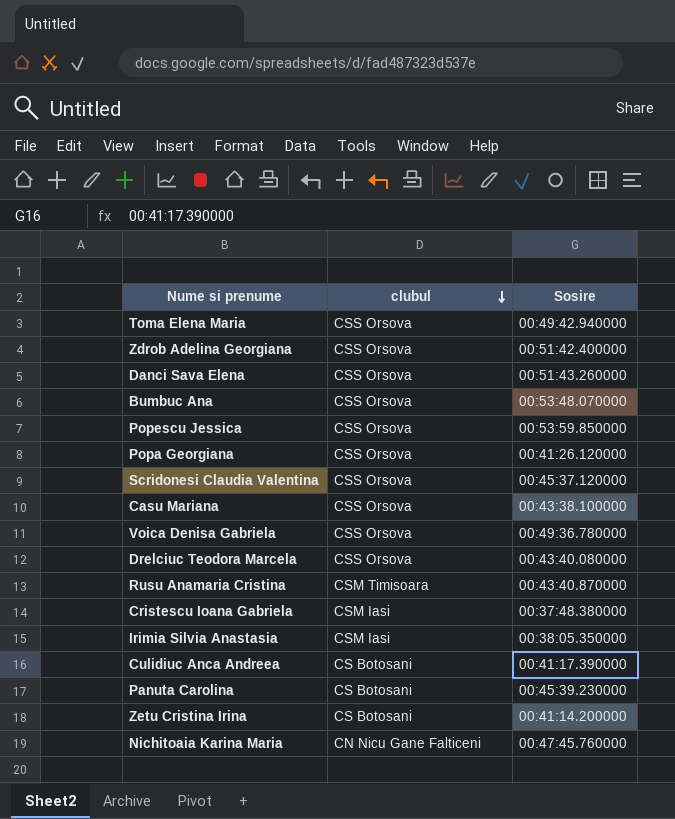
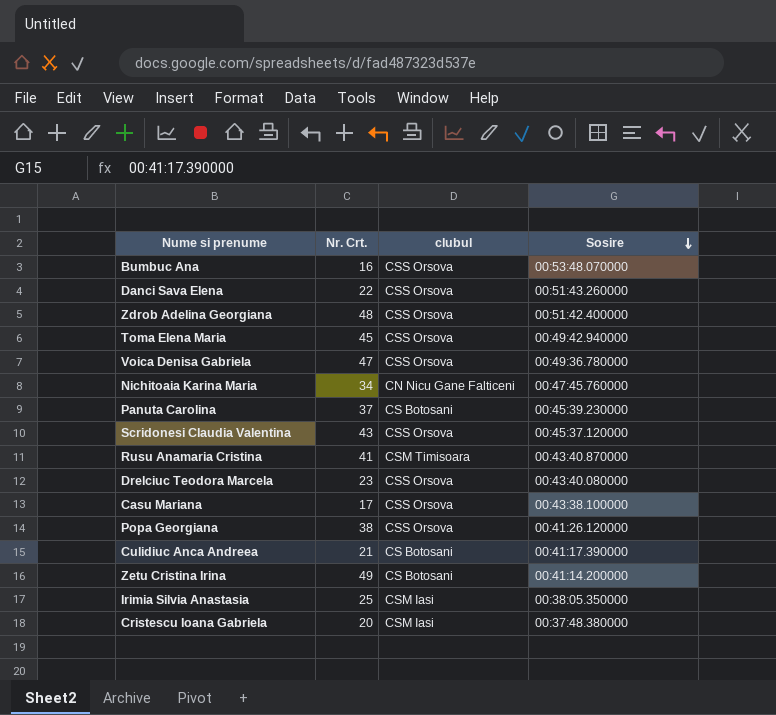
row order: clubul descending -> Sosire descending
column Nr. Crt. | position: none -> 2
row Popescu Jessica: CSS Orsova | 00:53:59.850000 -> none

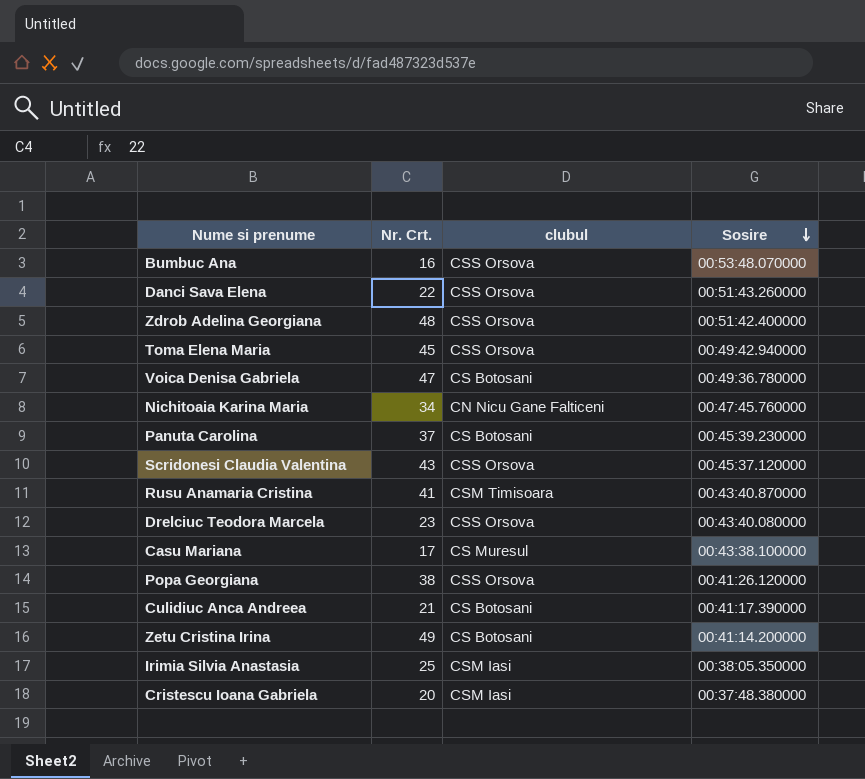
Voica Denisa Gabriela | clubul: CSS Orsova -> CS Botosani
Casu Mariana | clubul: CSS Orsova -> CS Muresul

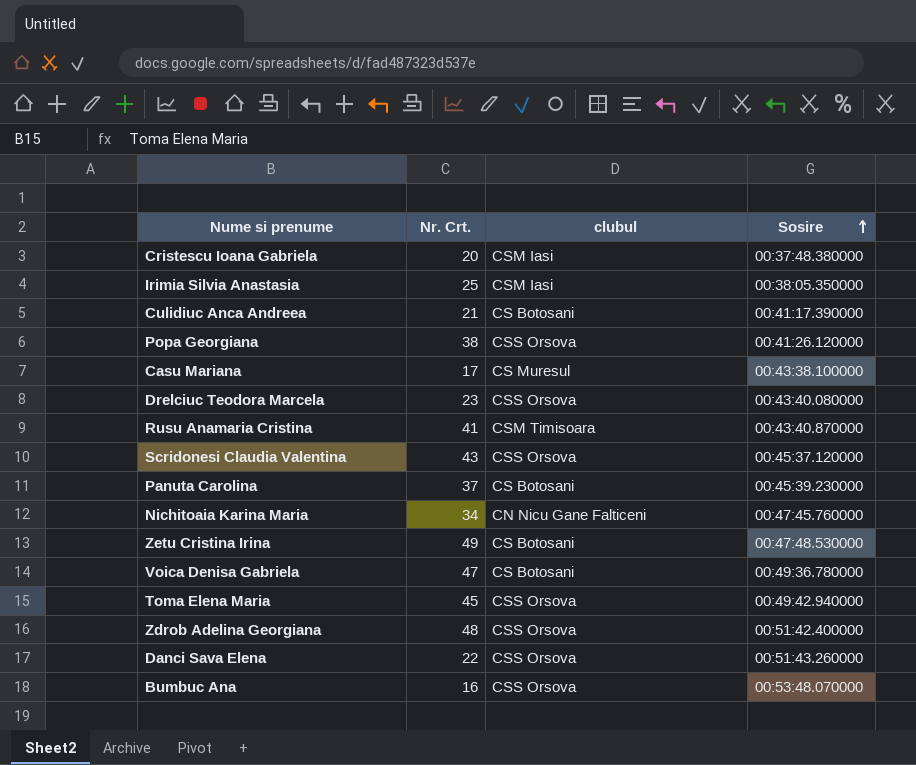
row order: Sosire descending -> Sosire ascending
Zetu Cristina Irina | Sosire: 00:41:14.200000 -> 00:47:48.530000

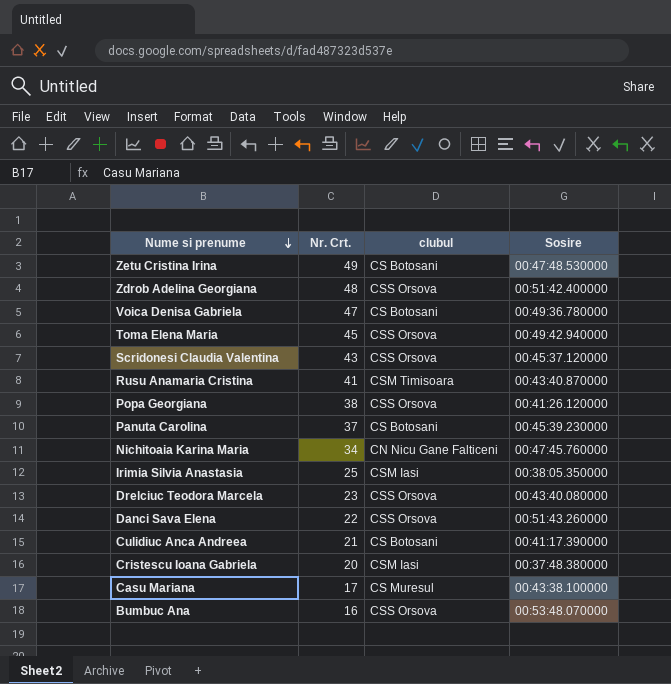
row order: Sosire ascending -> Nume si prenume descending

